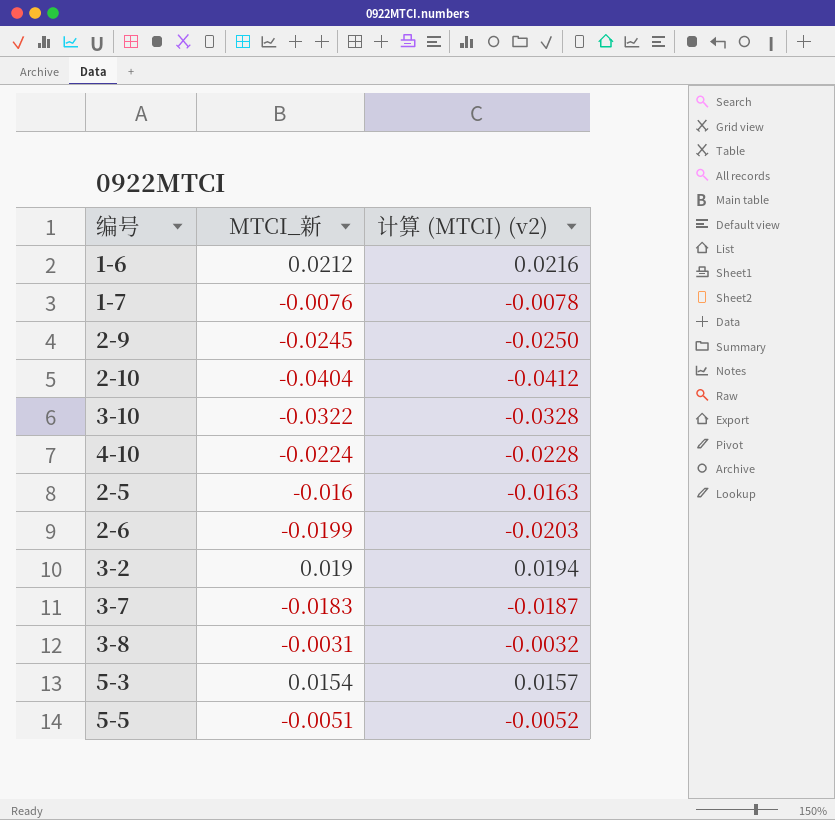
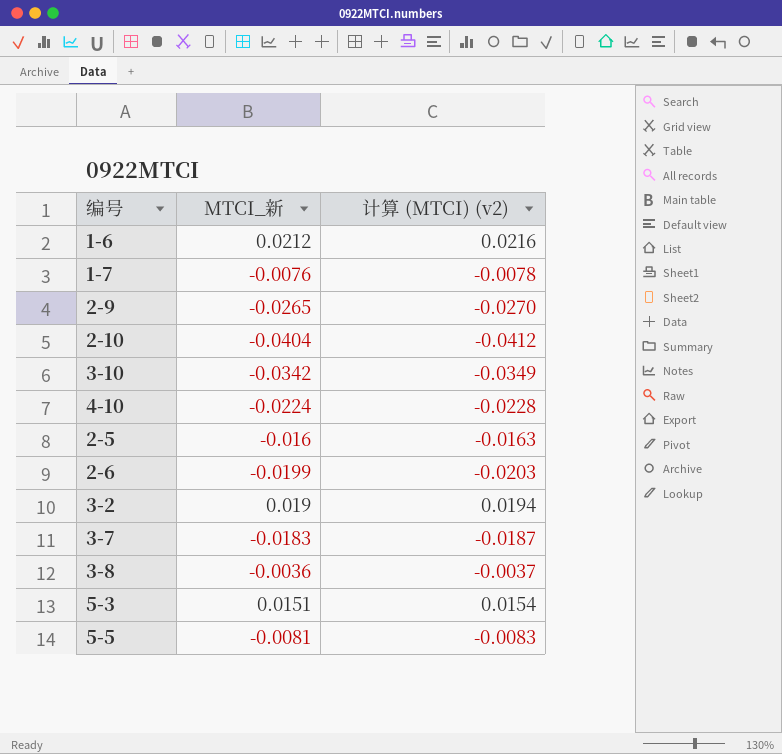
2-9 | MTCI_新: -0.0245 -> -0.0265
2-9 | 计算 (MTCI) (v2): -0.0250 -> -0.0270
3-10 | MTCI_新: -0.0322 -> -0.0342
3-10 | 计算 (MTCI) (v2): -0.0328 -> -0.0349
3-8 | MTCI_新: -0.0031 -> -0.0036
3-8 | 计算 (MTCI) (v2): -0.0032 -> -0.0037
5-3 | MTCI_新: 0.0154 -> 0.0151
5-3 | 计算 (MTCI) (v2): 0.0157 -> 0.0154
5-5 | MTCI_新: -0.0051 -> -0.0081
5-5 | 计算 (MTCI) (v2): -0.0052 -> -0.0083

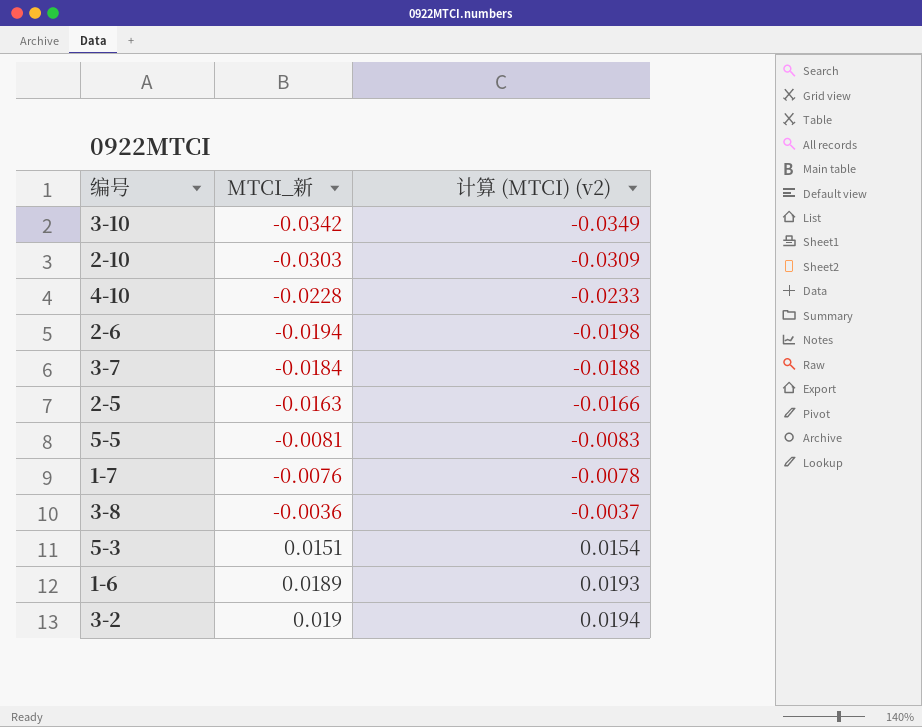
row order: none -> MTCI_新 ascending
row 2-9: -0.0265 | -0.0270 -> none
2-10 | MTCI_新: -0.0404 -> -0.0303
2-10 | 计算 (MTCI) (v2): -0.0412 -> -0.0309
4-10 | MTCI_新: -0.0224 -> -0.0228
4-10 | 计算 (MTCI) (v2): -0.0228 -> -0.0233
2-6 | MTCI_新: -0.0199 -> -0.0194
2-6 | 计算 (MTCI) (v2): -0.0203 -> -0.0198
3-7 | MTCI_新: -0.0183 -> -0.0184
3-7 | 计算 (MTCI) (v2): -0.0187 -> -0.0188
2-5 | MTCI_新: -0.016 -> -0.0163
2-5 | 计算 (MTCI) (v2): -0.0163 -> -0.0166
1-6 | MTCI_新: 0.0212 -> 0.0189
1-6 | 计算 (MTCI) (v2): 0.0216 -> 0.0193

